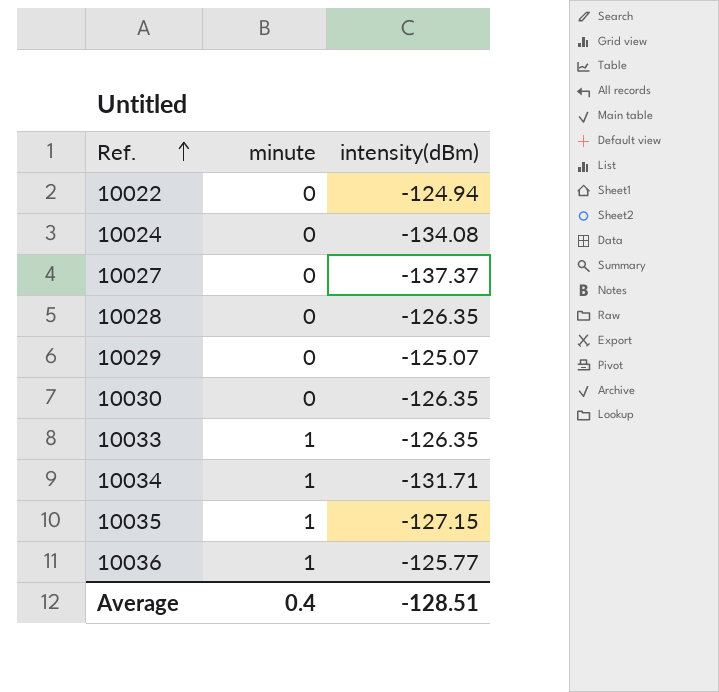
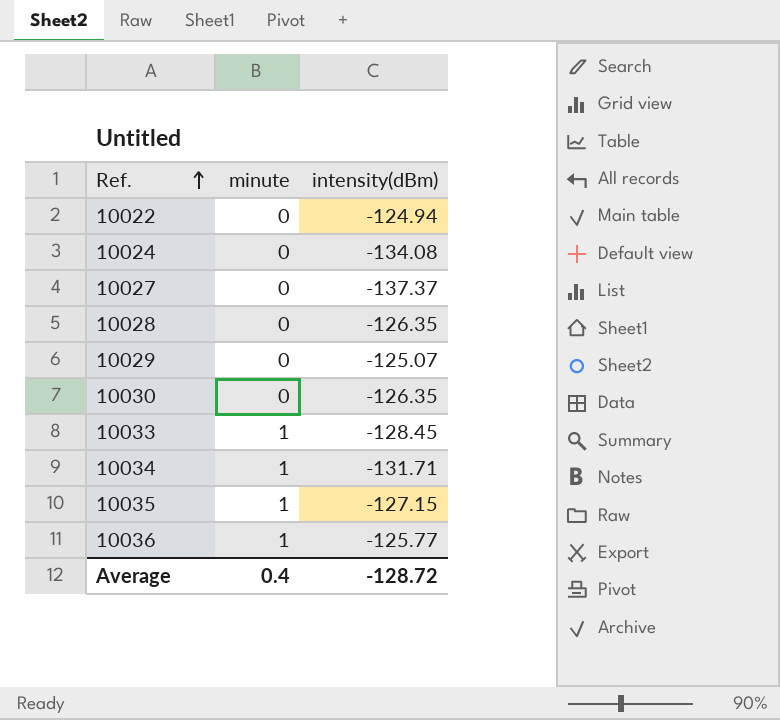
10033 | intensity(dBm): -126.35 -> -128.45
Average | intensity(dBm): -128.51 -> -128.72

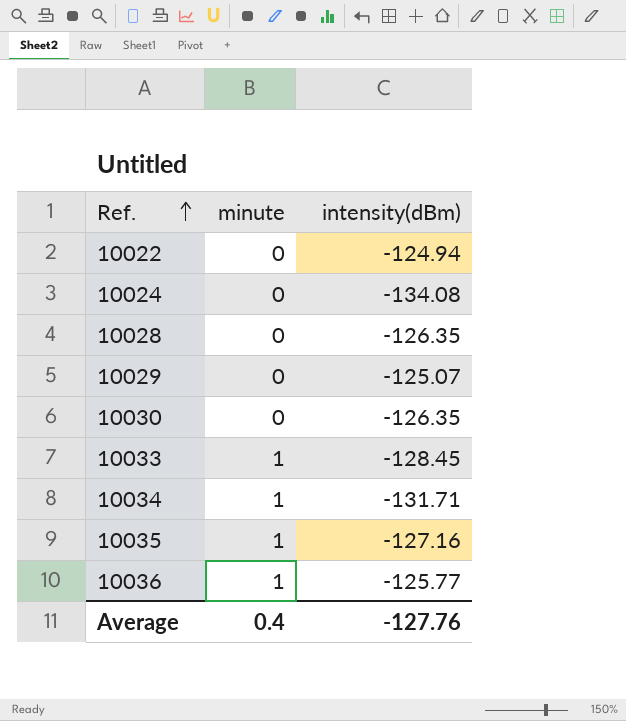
row 10027: 0 | -137.37 -> none
10035 | intensity(dBm): -127.15 -> -127.16
Average | intensity(dBm): -128.72 -> -127.76

